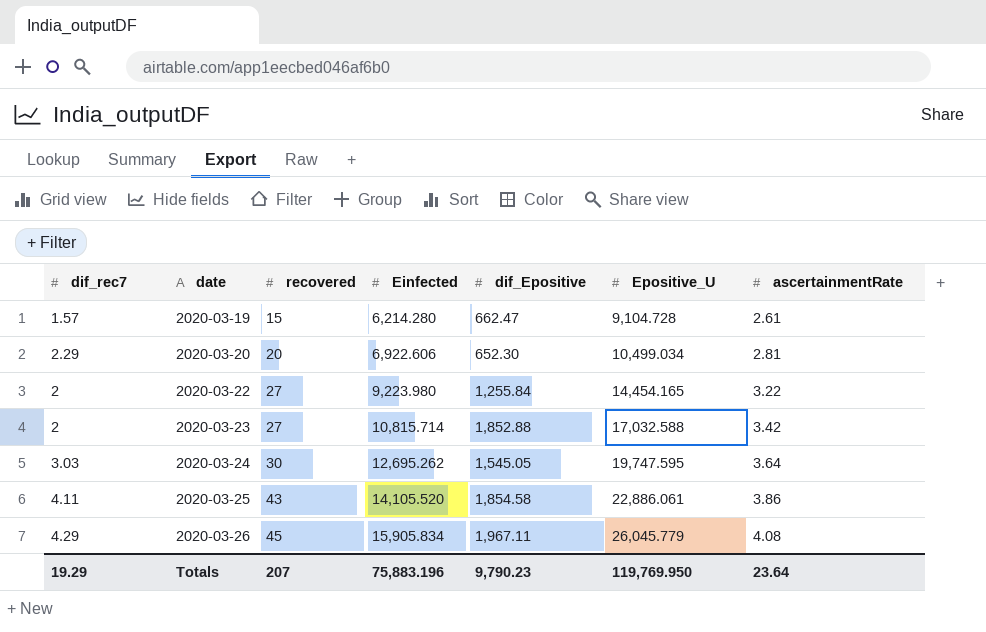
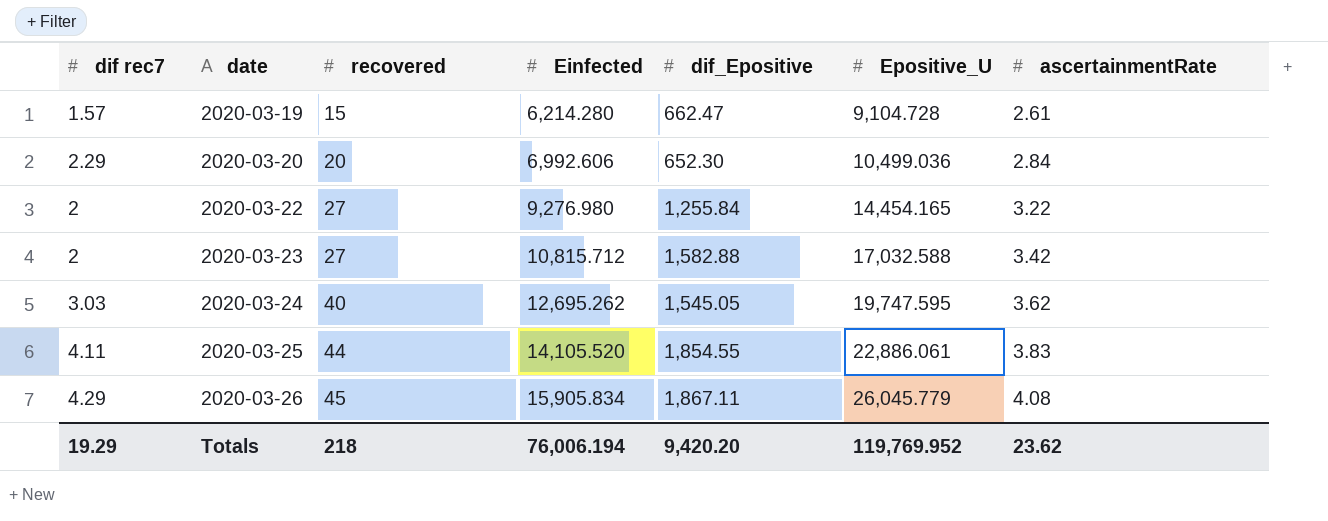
column name: dif_rec7 -> dif rec7
2020-03-20 | Einfected: 6,922.606 -> 6,992.606
2020-03-20 | Epositive_U: 10,499.034 -> 10,499.036
2020-03-20 | ascertainmentRate: 2.81 -> 2.84
2020-03-22 | Einfected: 9,223.980 -> 9,276.980
2020-03-23 | Einfected: 10,815.714 -> 10,815.712
2020-03-23 | dif_Epositive: 1,852.88 -> 1,582.88
2020-03-24 | recovered: 30 -> 40
2020-03-24 | ascertainmentRate: 3.64 -> 3.62
2020-03-25 | recovered: 43 -> 44
2020-03-25 | dif_Epositive: 1,854.58 -> 1,854.55
2020-03-25 | ascertainmentRate: 3.86 -> 3.83
2020-03-26 | dif_Epositive: 1,967.11 -> 1,867.11
Totals | recovered: 207 -> 218
Totals | Einfected: 75,883.196 -> 76,006.194
Totals | dif_Epositive: 9,790.23 -> 9,420.20
Totals | Epositive_U: 119,769.950 -> 119,769.952
Totals | ascertainmentRate: 23.64 -> 23.62

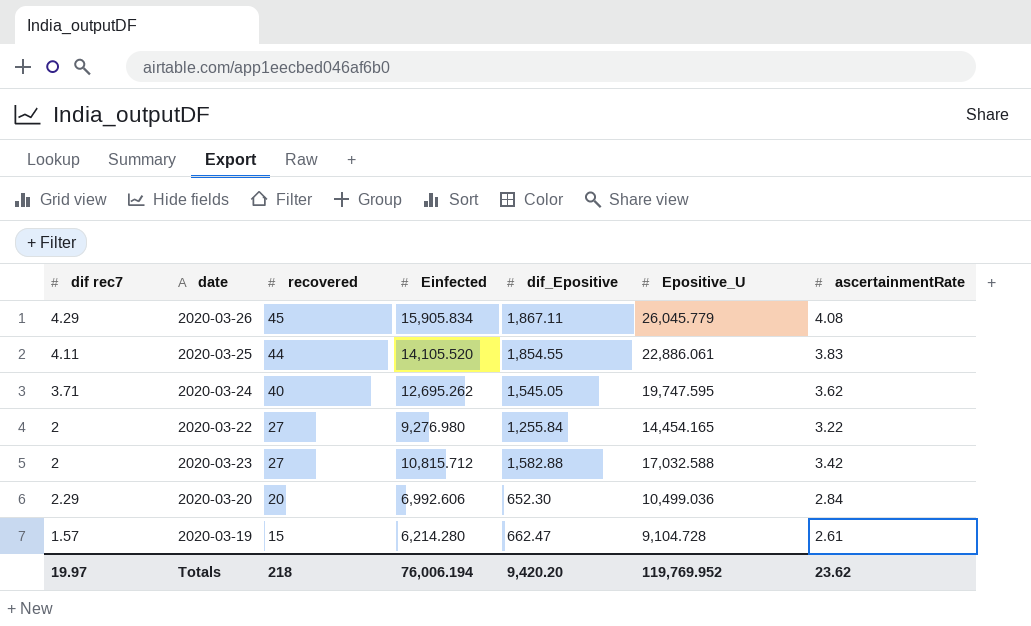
row order: date ascending -> recovered descending
2020-03-24 | dif rec7: 3.03 -> 3.71
Totals | dif rec7: 19.29 -> 19.97

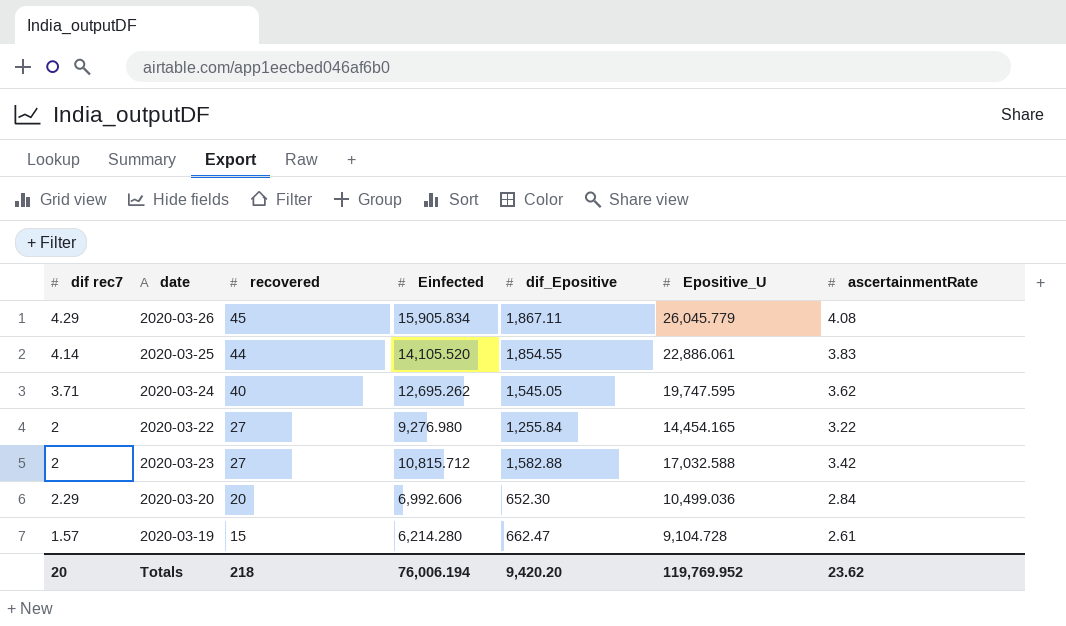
2020-03-25 | dif rec7: 4.11 -> 4.14
Totals | dif rec7: 19.97 -> 20

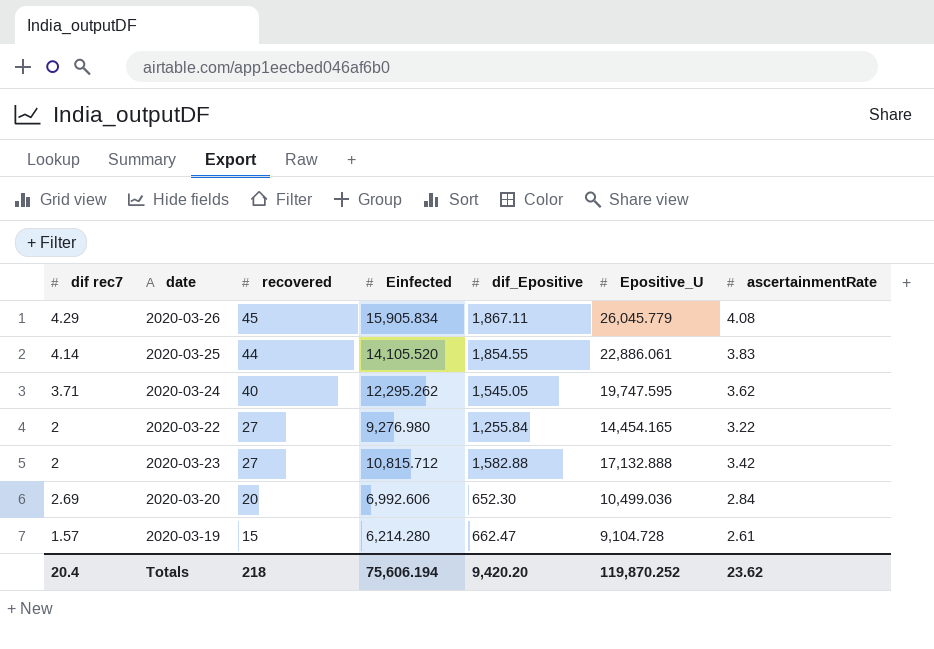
2020-03-24 | Einfected: 12,695.262 -> 12,295.262
2020-03-23 | Epositive_U: 17,032.588 -> 17,132.888
2020-03-20 | dif rec7: 2.29 -> 2.69
Totals | dif rec7: 20 -> 20.4
Totals | Einfected: 76,006.194 -> 75,606.194
Totals | Epositive_U: 119,769.952 -> 119,870.252

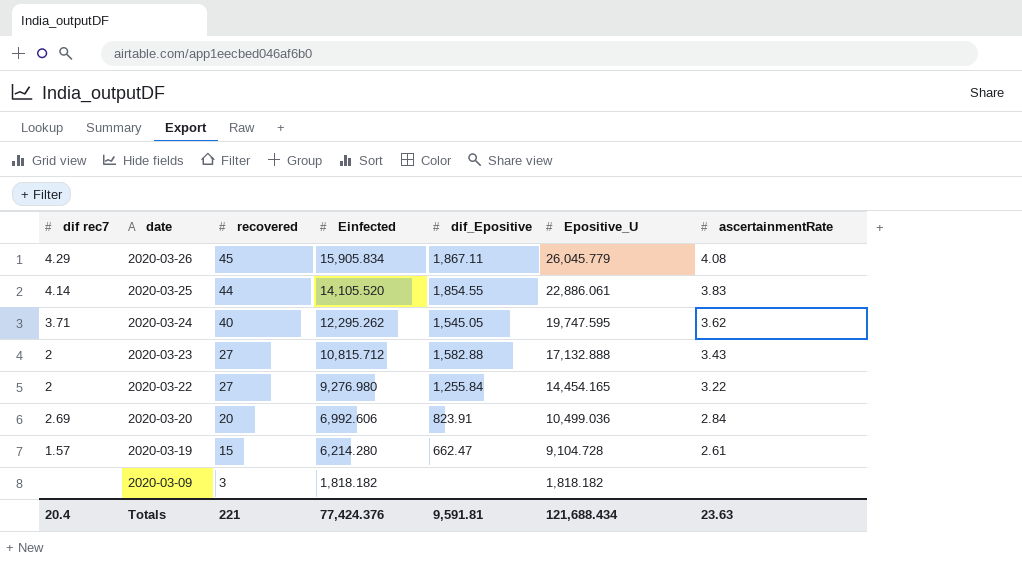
row order: recovered descending -> date descending
2020-03-23 | ascertainmentRate: 3.42 -> 3.43
2020-03-20 | dif_Epositive: 652.30 -> 823.91
row 2020-03-09: none -> none | 3 | 1,818.182 | none | 1,818.182 | none
Totals | recovered: 218 -> 221
Totals | Einfected: 75,606.194 -> 77,424.376
Totals | dif_Epositive: 9,420.20 -> 9,591.81
Totals | Epositive_U: 119,870.252 -> 121,688.434
Totals | ascertainmentRate: 23.62 -> 23.63

